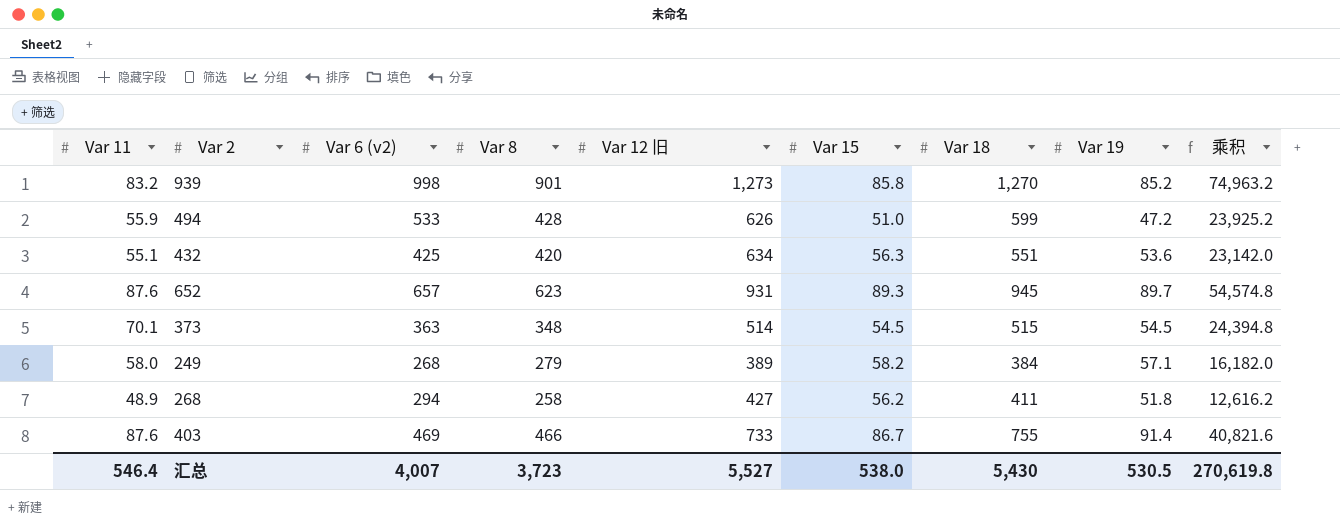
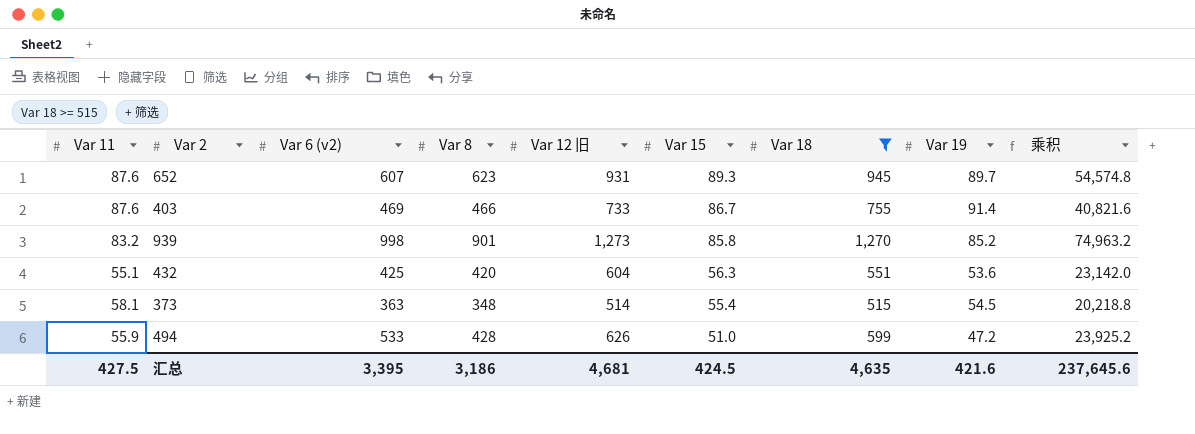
filter: none -> Var 18 >= 515
row order: none -> Var 15 descending
652 | Var 6 (v2): 657 -> 607
432 | Var 12 旧: 634 -> 604
373 | Var 11: 70.1 -> 58.1
373 | Var 15: 54.5 -> 55.4
373 | 乘积: 24,394.8 -> 20,218.8
汇总 | Var 11: 546.4 -> 427.5
汇总 | Var 6 (v2): 4,007 -> 3,395
汇总 | Var 8: 3,723 -> 3,186
汇总 | Var 12 旧: 5,527 -> 4,681
汇总 | Var 15: 538.0 -> 424.5
汇总 | Var 18: 5,430 -> 4,635
汇总 | Var 19: 530.5 -> 421.6
汇总 | 乘积: 270,619.8 -> 237,645.6

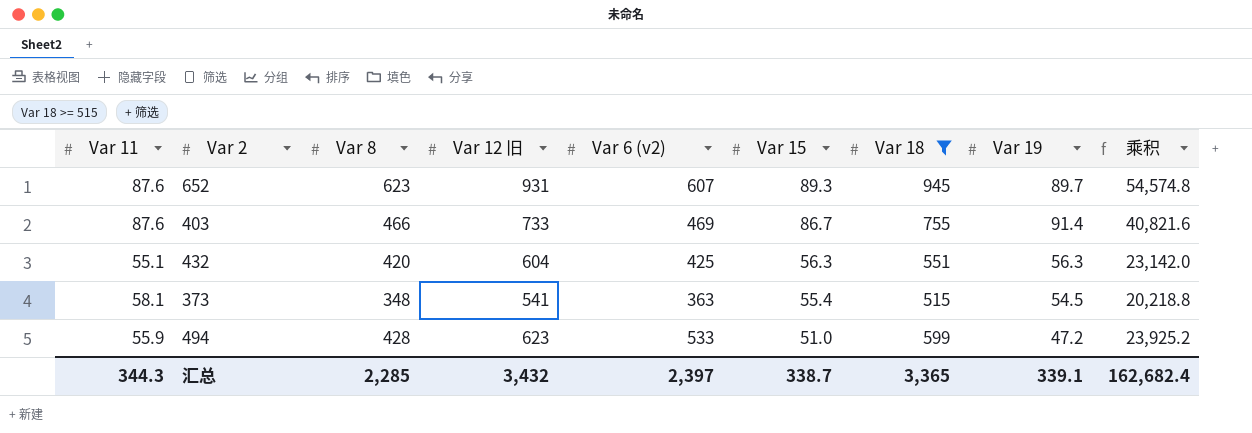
column Var 6 (v2) | position: 3 -> 5
row 939: 83.2 | 998 | 901 | 1,273 | 85.8 | 1,270 | 85.2 | 74,963.2 -> none
432 | Var 19: 53.6 -> 56.3
373 | Var 12 旧: 514 -> 541
494 | Var 12 旧: 626 -> 623
汇总 | Var 11: 427.5 -> 344.3
汇总 | Var 8: 3,186 -> 2,285
汇总 | Var 12 旧: 4,681 -> 3,432
汇总 | Var 6 (v2): 3,395 -> 2,397
汇总 | Var 15: 424.5 -> 338.7
汇总 | Var 18: 4,635 -> 3,365
汇总 | Var 19: 421.6 -> 339.1
汇总 | 乘积: 237,645.6 -> 162,682.4

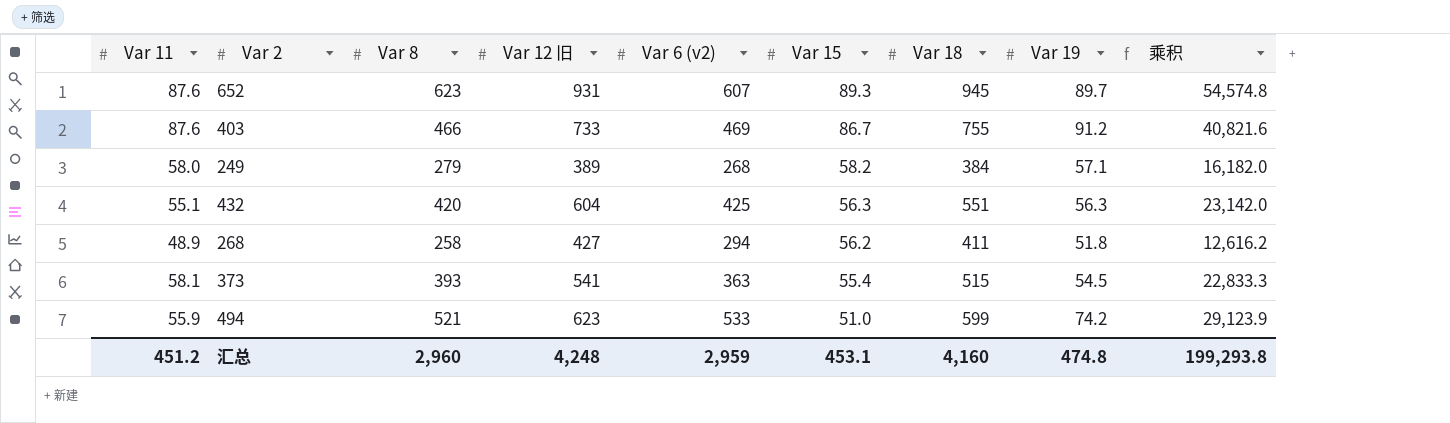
filter: Var 18 >= 515 -> none
403 | Var 19: 91.4 -> 91.2
373 | Var 8: 348 -> 393
373 | 乘积: 20,218.8 -> 22,833.3
494 | Var 8: 428 -> 521
494 | Var 19: 47.2 -> 74.2
494 | 乘积: 23,925.2 -> 29,123.9
汇总 | Var 11: 344.3 -> 451.2
汇总 | Var 8: 2,285 -> 2,960
汇总 | Var 12 旧: 3,432 -> 4,248
汇总 | Var 6 (v2): 2,397 -> 2,959
汇总 | Var 15: 338.7 -> 453.1
汇总 | Var 18: 3,365 -> 4,160
汇总 | Var 19: 339.1 -> 474.8
汇总 | 乘积: 162,682.4 -> 199,293.8

